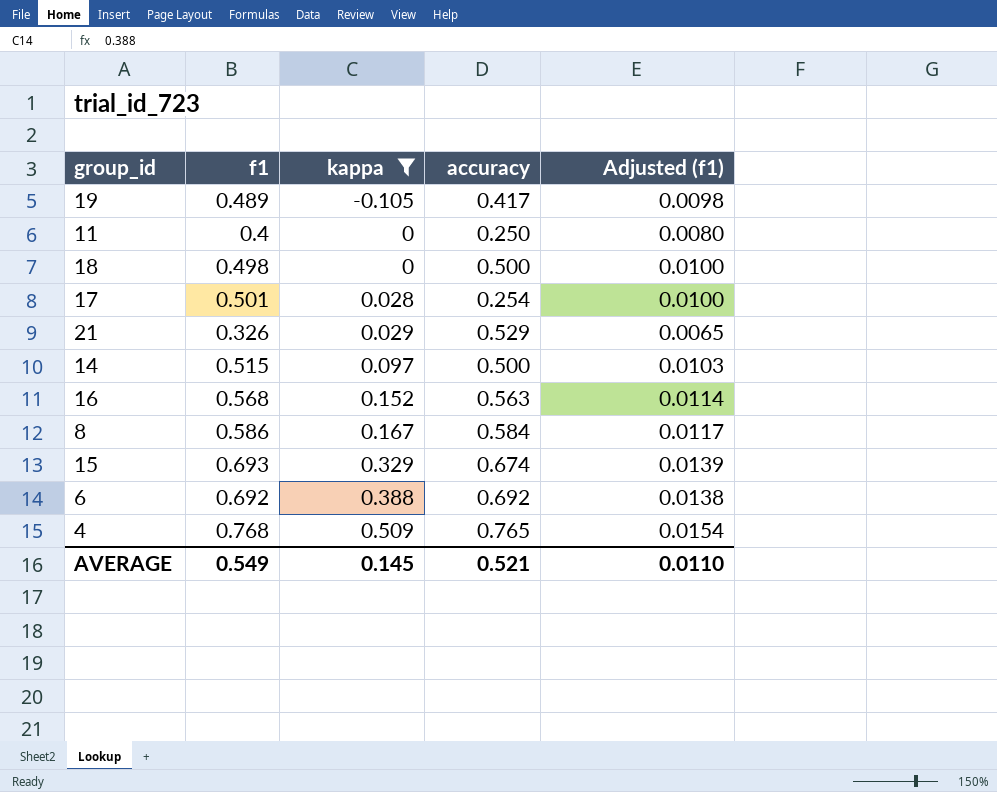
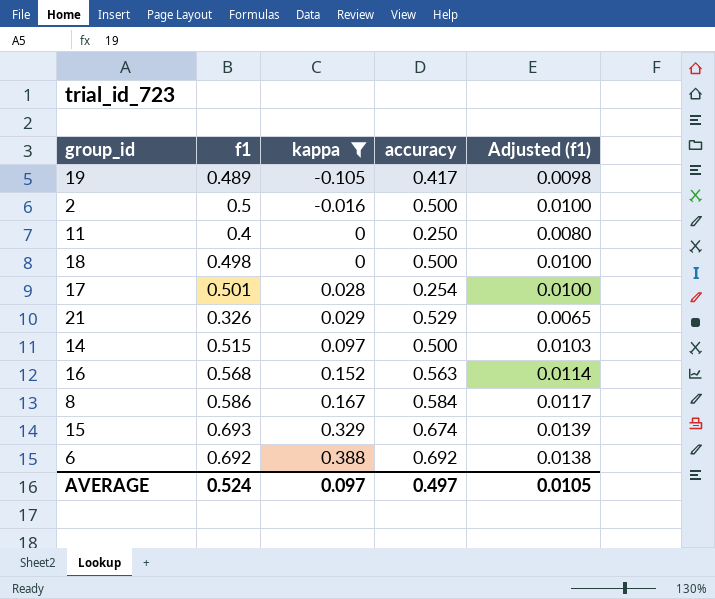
row 4: 0.768 | 0.509 | 0.765 | 0.0154 -> none
row 2: none -> 0.5 | -0.016 | 0.500 | 0.0100
AVERAGE | f1: 0.549 -> 0.524
AVERAGE | kappa: 0.145 -> 0.097
AVERAGE | accuracy: 0.521 -> 0.497
AVERAGE | Adjusted (f1): 0.0110 -> 0.0105

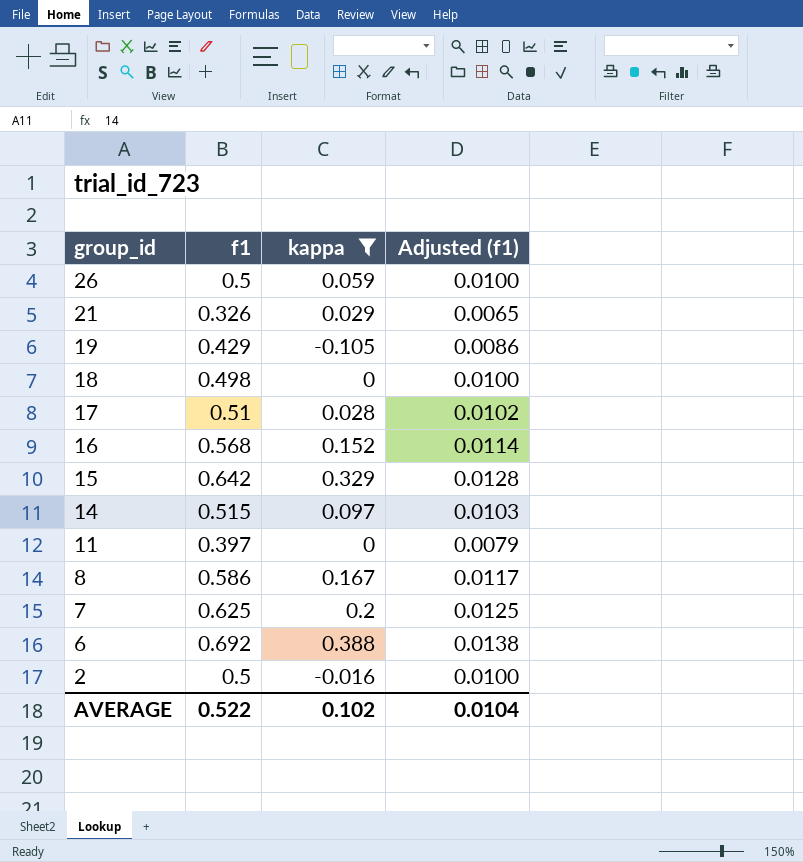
row order: kappa ascending -> group_id descending
column accuracy | position: 4 -> none
row 26: none -> 0.5 | 0.059 | 0.0100
19 | f1: 0.489 -> 0.429
19 | Adjusted (f1): 0.0098 -> 0.0086
17 | f1: 0.501 -> 0.51
17 | Adjusted (f1): 0.0100 -> 0.0102
15 | f1: 0.693 -> 0.642
15 | Adjusted (f1): 0.0139 -> 0.0128
11 | f1: 0.4 -> 0.397
11 | Adjusted (f1): 0.0080 -> 0.0079
row 7: none -> 0.625 | 0.2 | 0.0125
AVERAGE | f1: 0.524 -> 0.522
AVERAGE | kappa: 0.097 -> 0.102
AVERAGE | Adjusted (f1): 0.0105 -> 0.0104

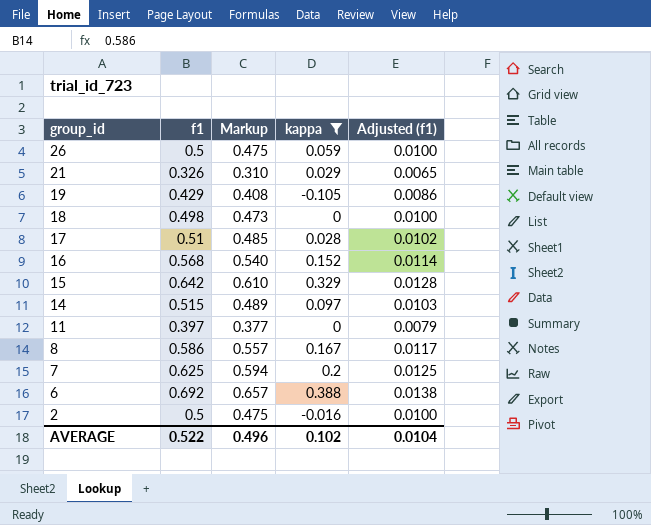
column Markup | formula: none -> [f1] * 0.95

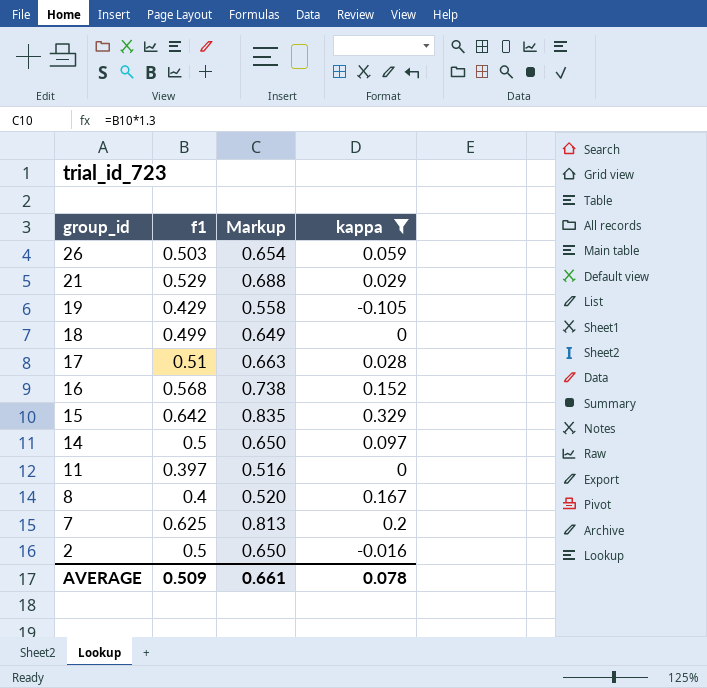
column Adjusted (f1) | formula: [f1] * 0.02 -> none
column Markup | formula: [f1] * 0.95 -> [f1] * 1.3
row 6: 0.692 | 0.657 | 0.388 | 0.0138 -> none
26 | f1: 0.5 -> 0.503
21 | f1: 0.326 -> 0.529
18 | f1: 0.498 -> 0.499
14 | f1: 0.515 -> 0.5
8 | f1: 0.586 -> 0.4
AVERAGE | f1: 0.522 -> 0.509
AVERAGE | Markup: 0.496 -> 0.661
AVERAGE | kappa: 0.102 -> 0.078

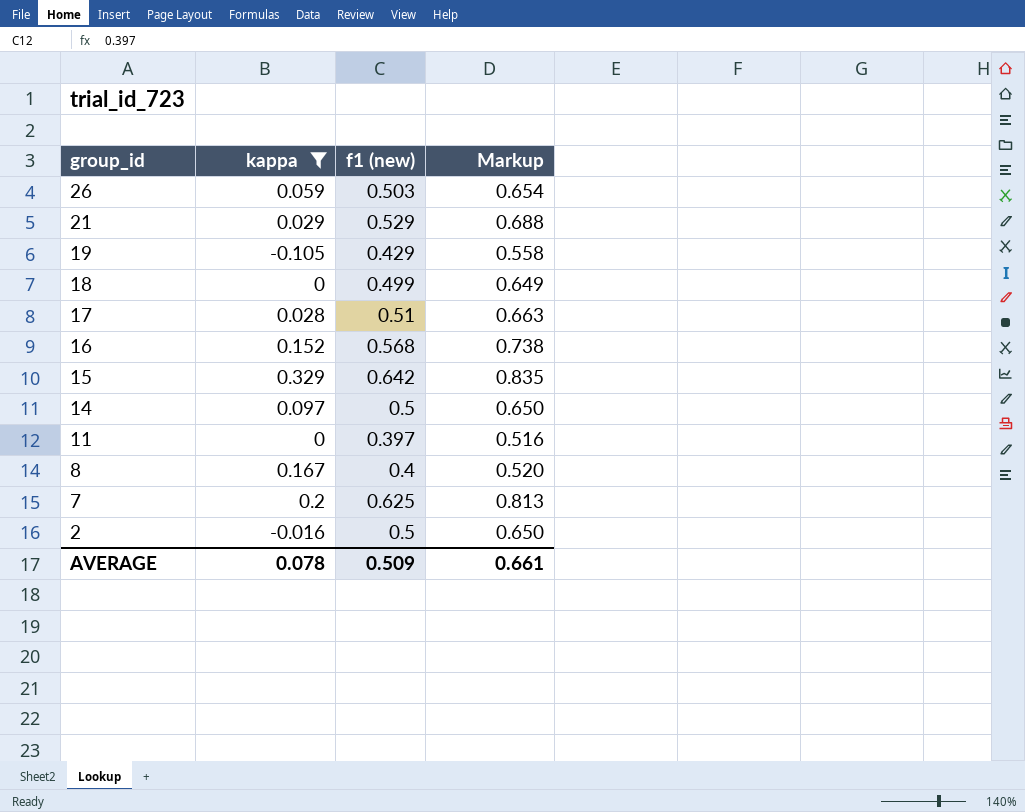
column kappa | position: 4 -> 2
column name: f1 -> f1 (new)

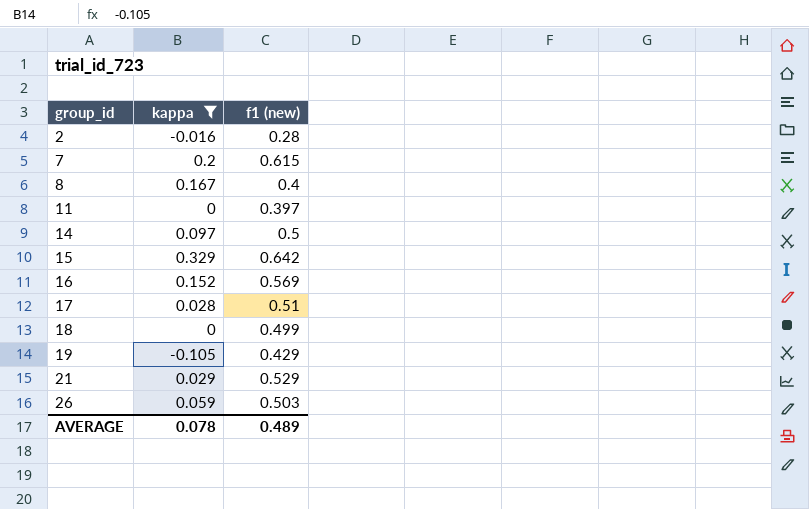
row order: group_id descending -> group_id ascending
column Markup | formula: [f1 (new)] * 1.3 -> none
2 | f1 (new): 0.5 -> 0.28
7 | f1 (new): 0.625 -> 0.615
16 | f1 (new): 0.568 -> 0.569
AVERAGE | f1 (new): 0.509 -> 0.489

